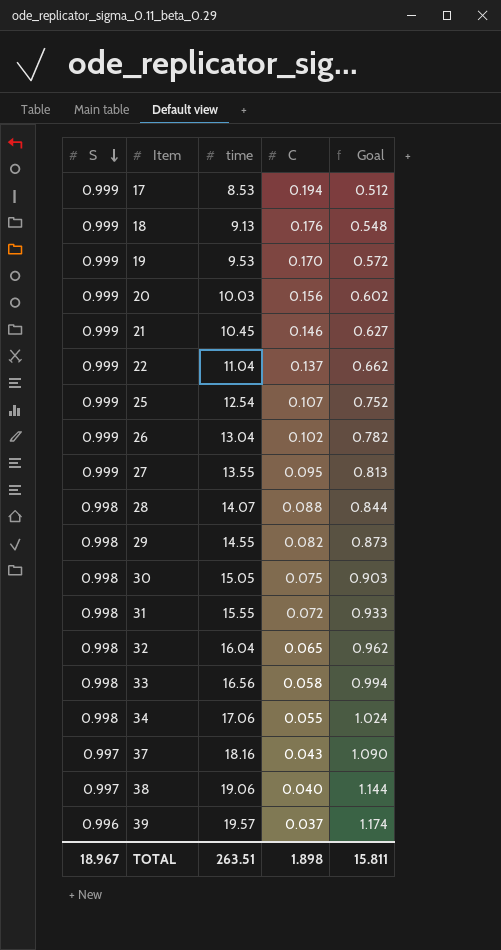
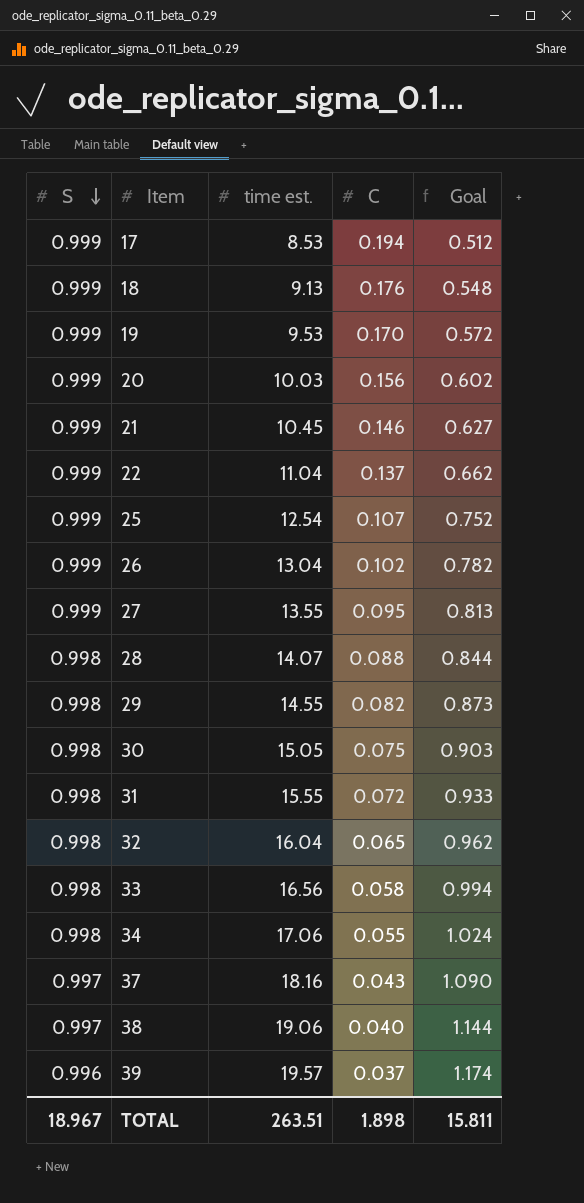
column name: time -> time est.

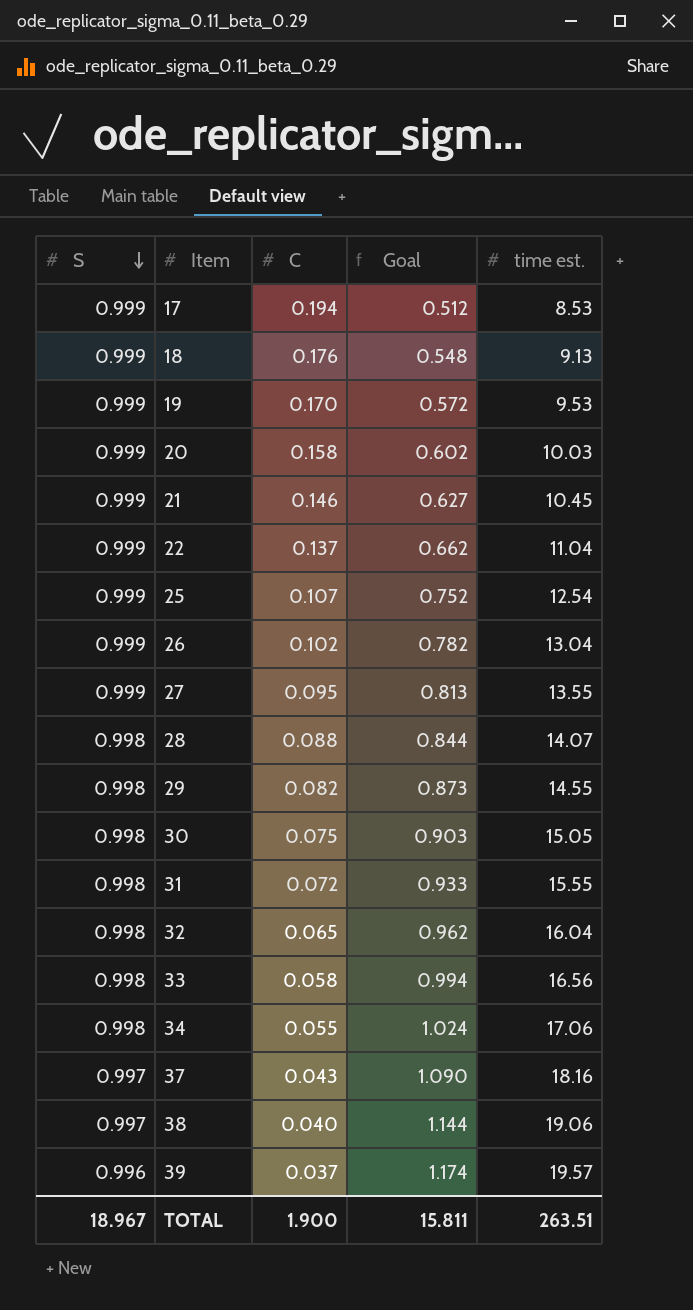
column time est. | position: 3 -> 5
20 | C: 0.156 -> 0.158
TOTAL | C: 1.898 -> 1.900

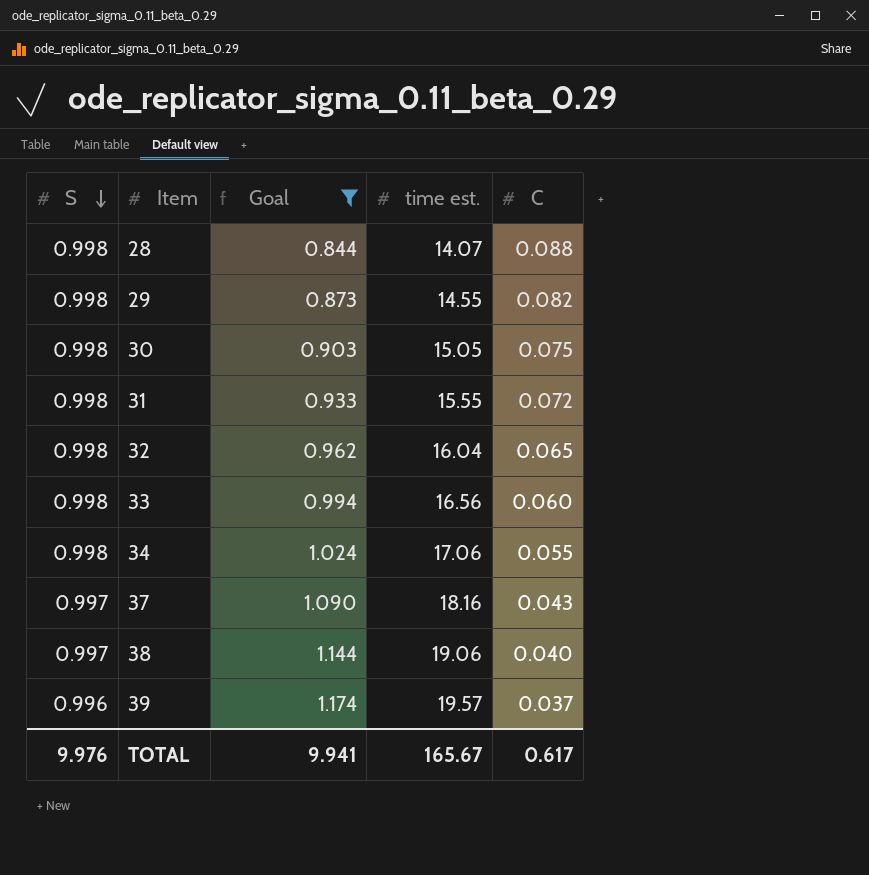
filter: none -> Goal >= 0.844
column C | position: 3 -> 5
33 | C: 0.058 -> 0.060
TOTAL | S: 18.967 -> 9.976
TOTAL | Goal: 15.811 -> 9.941
TOTAL | time est.: 263.51 -> 165.67
TOTAL | C: 1.900 -> 0.617

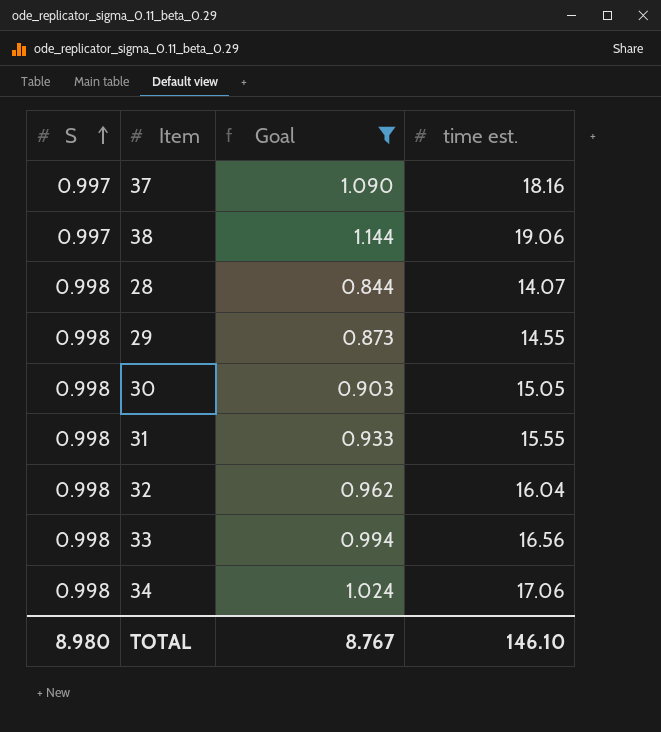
row order: S descending -> S ascending
column C | position: 5 -> none
row 39: 0.996 | 1.174 | 19.57 | 0.037 -> none
TOTAL | S: 9.976 -> 8.980
TOTAL | Goal: 9.941 -> 8.767
TOTAL | time est.: 165.67 -> 146.10

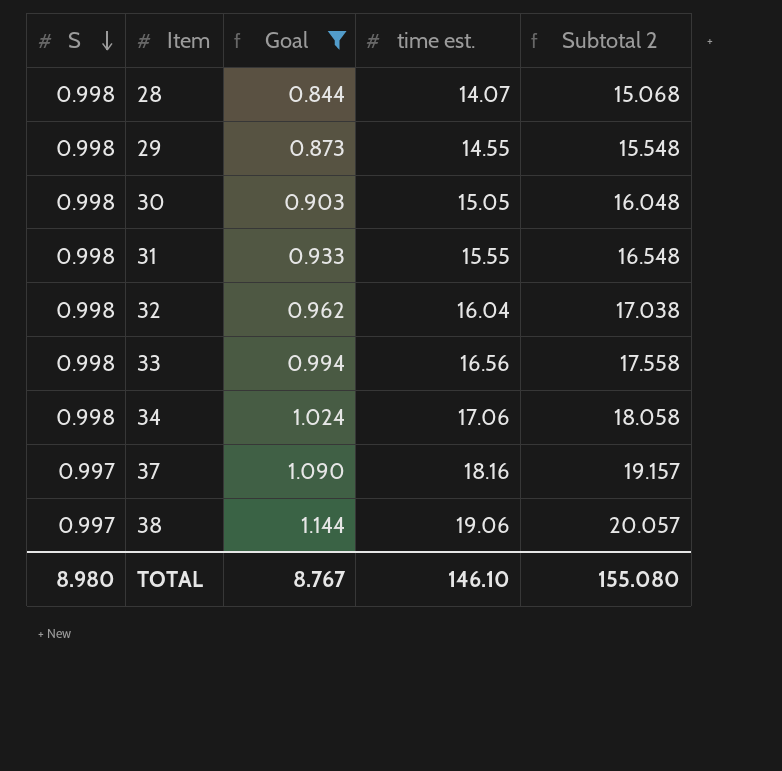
row order: S ascending -> S descending
column Subtotal 2 | formula: none -> [S] + [time est.]

